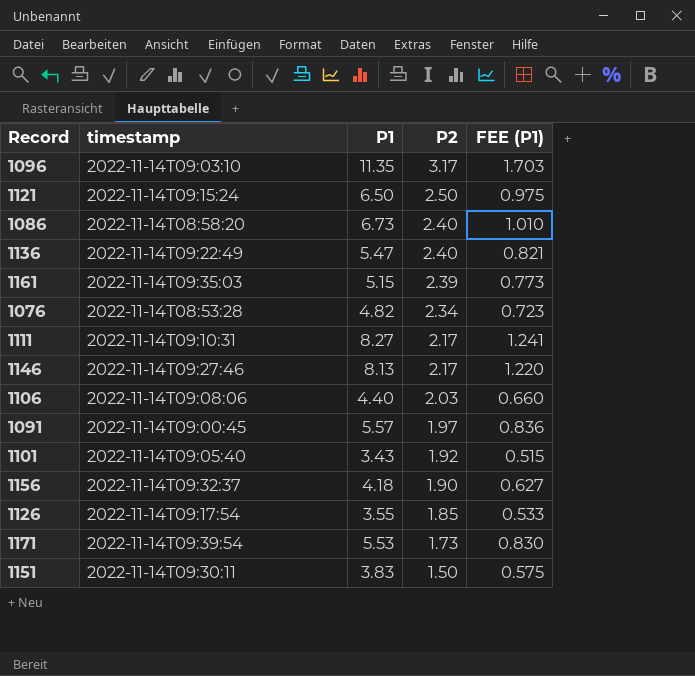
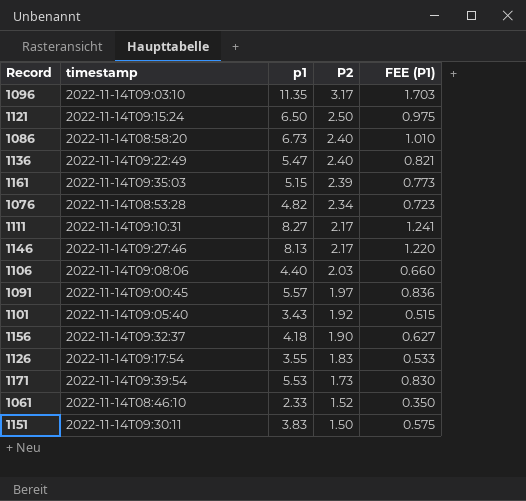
column name: P1 -> p1
1126 | P2: 1.85 -> 1.83
row 1061: none -> 2022-11-14T08:46:10 | 2.33 | 1.52 | 0.350

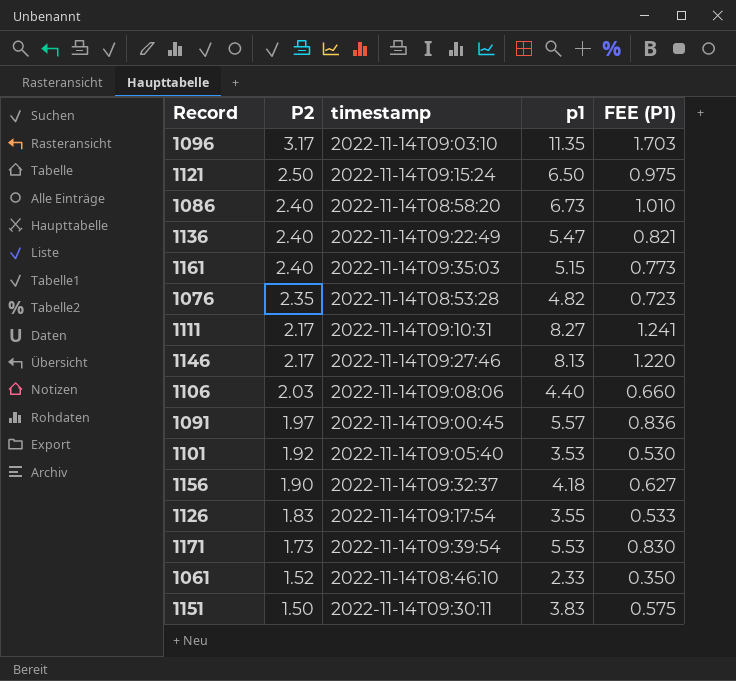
column P2 | position: 4 -> 2
1161 | P2: 2.39 -> 2.40
1076 | P2: 2.34 -> 2.35
1101 | p1: 3.43 -> 3.53
1101 | FEE (P1): 0.515 -> 0.530

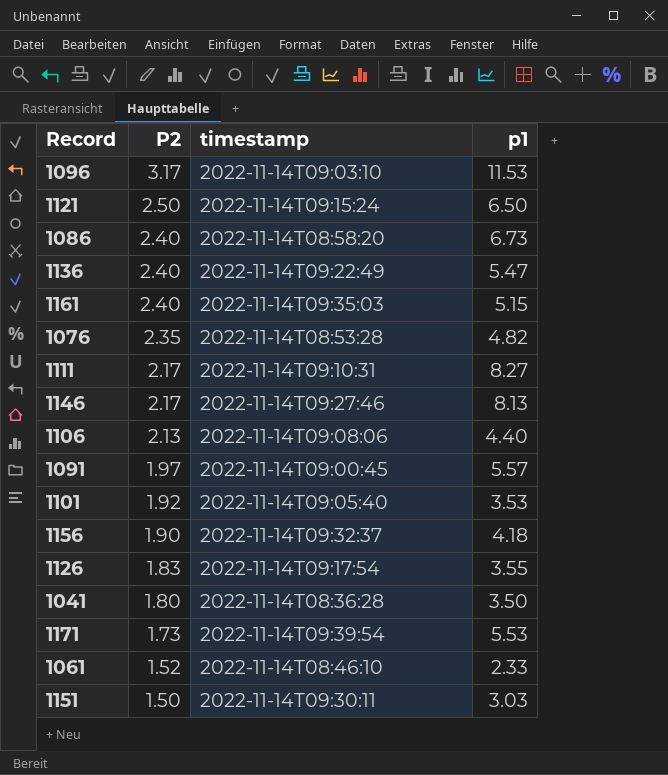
column FEE (P1) | formula: [p1] * 0.15 -> none
1096 | p1: 11.35 -> 11.53
1106 | P2: 2.03 -> 2.13
row 1041: none -> 1.80 | 2022-11-14T08:36:28 | 3.50
1151 | p1: 3.83 -> 3.03

